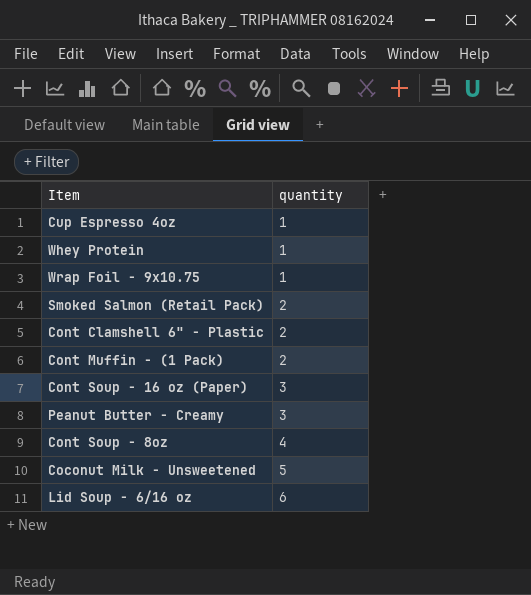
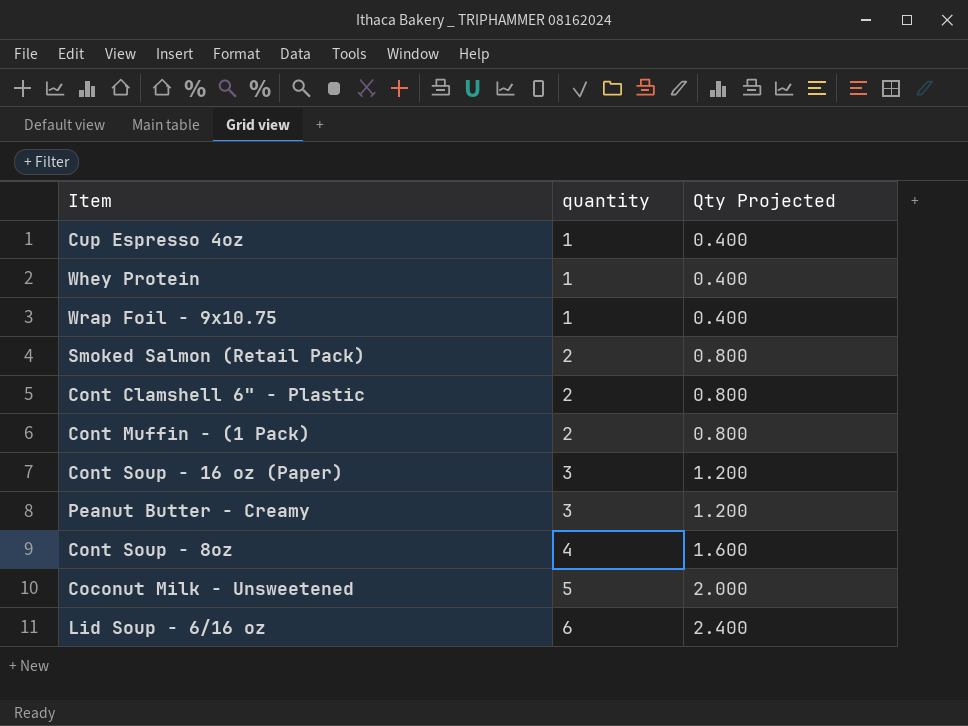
column Qty Projected | formula: none -> [quantity] * 0.4

